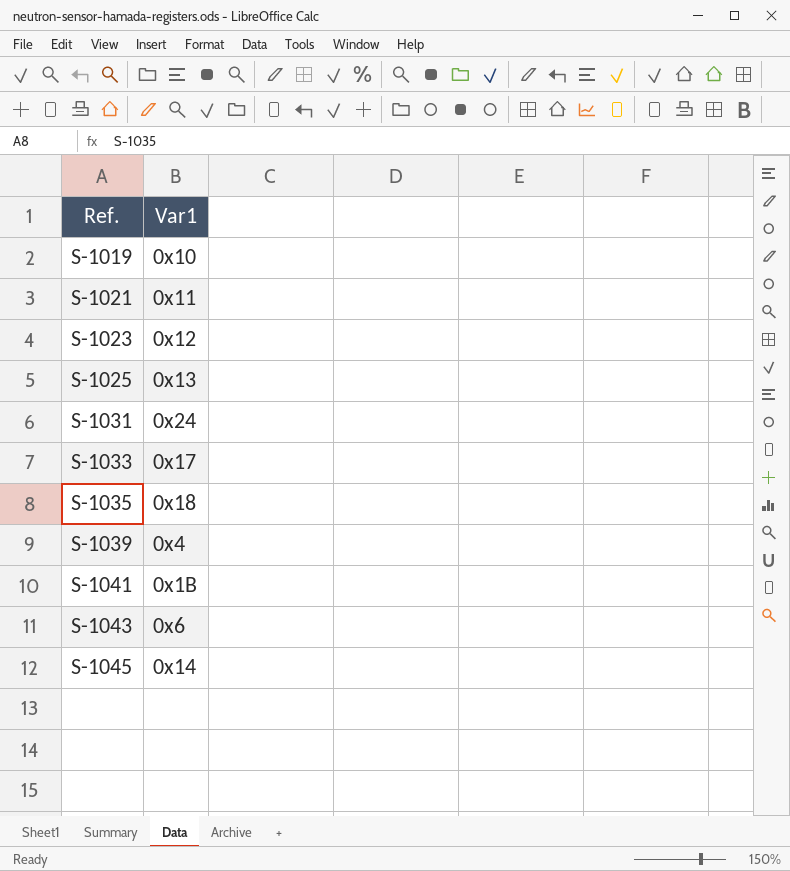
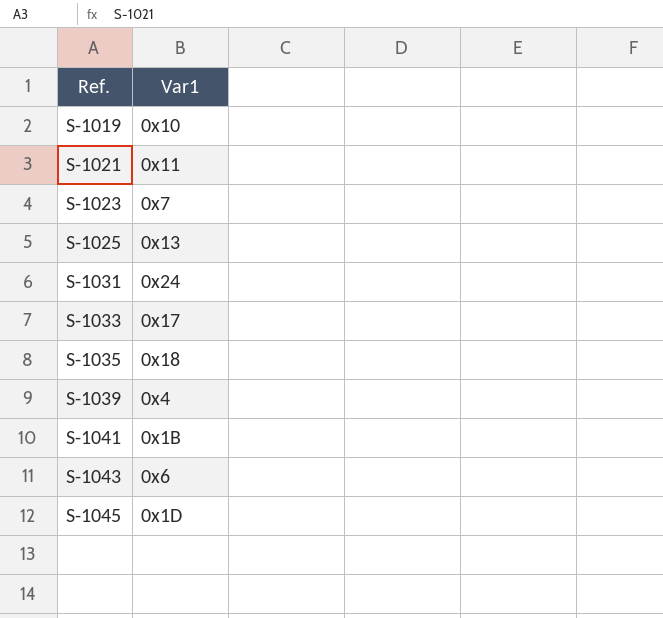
S-1023 | Var1: 0x12 -> 0x7
S-1045 | Var1: 0x14 -> 0x1D

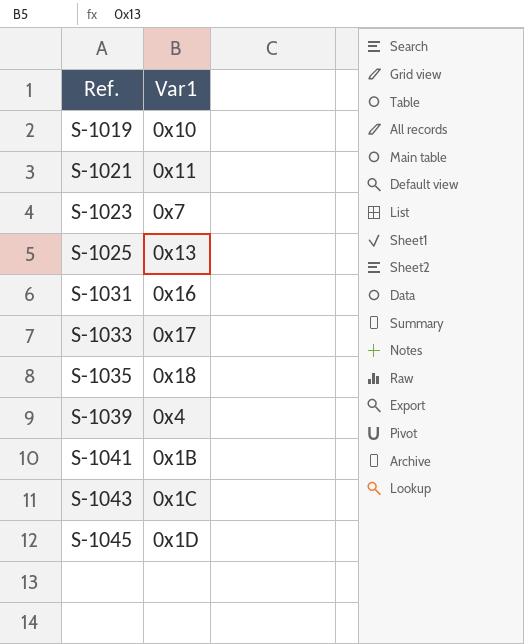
S-1031 | Var1: 0x24 -> 0x16
S-1043 | Var1: 0x6 -> 0x1C

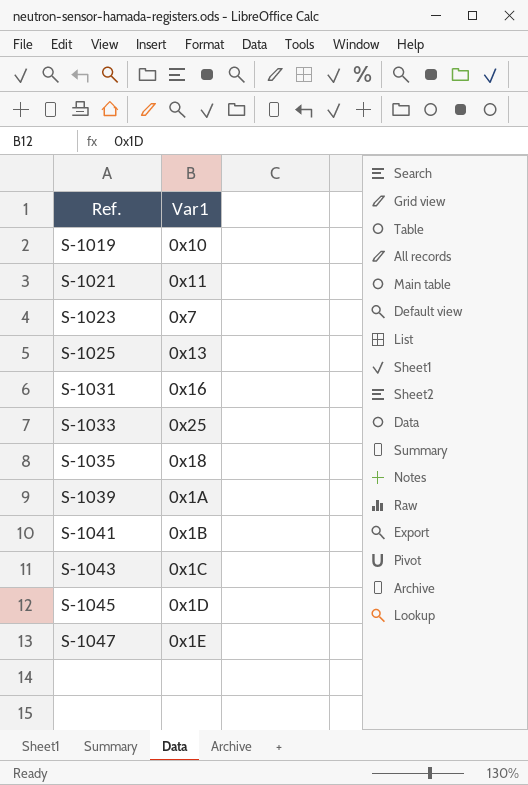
S-1033 | Var1: 0x17 -> 0x25
S-1039 | Var1: 0x4 -> 0x1A
row S-1047: none -> 0x1E

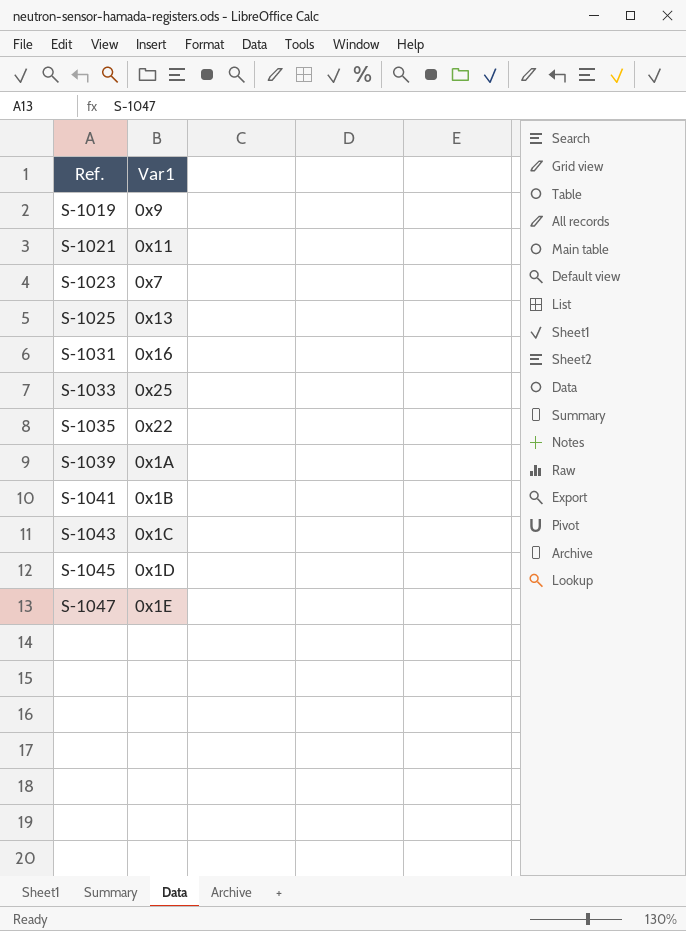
S-1019 | Var1: 0x10 -> 0x9
S-1035 | Var1: 0x18 -> 0x22

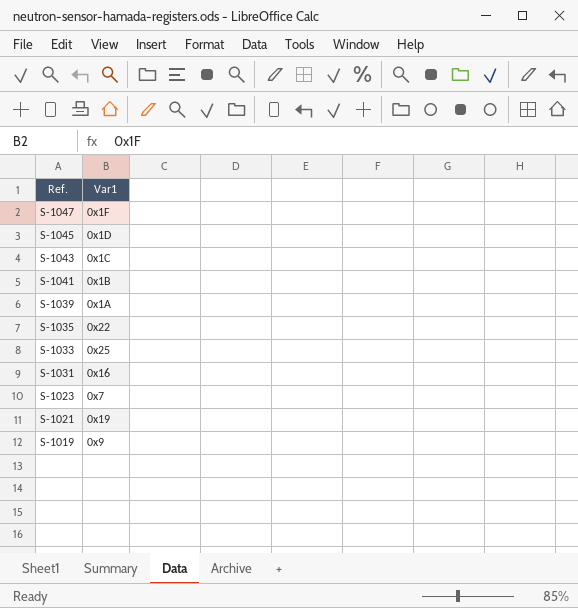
row order: Ref. ascending -> Ref. descending
row S-1025: 0x13 -> none
S-1047 | Var1: 0x1E -> 0x1F
S-1021 | Var1: 0x11 -> 0x19

